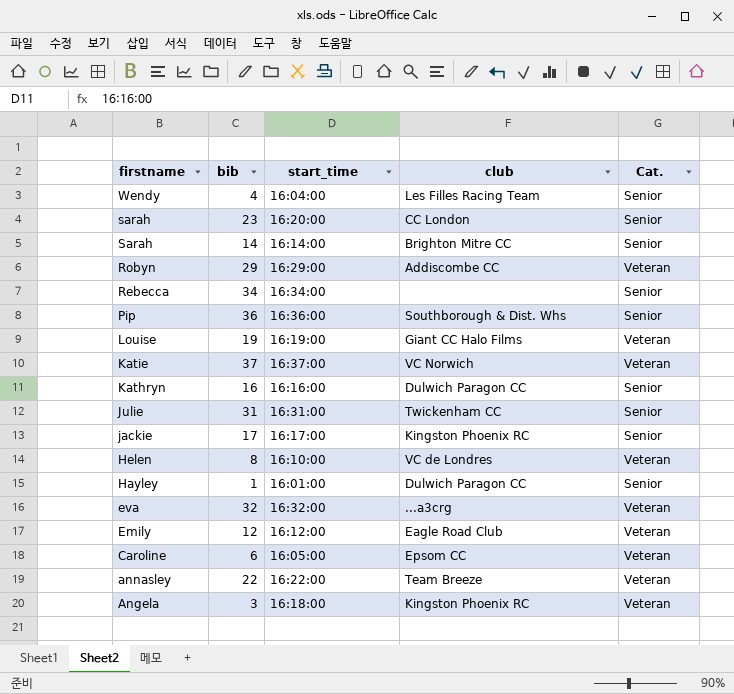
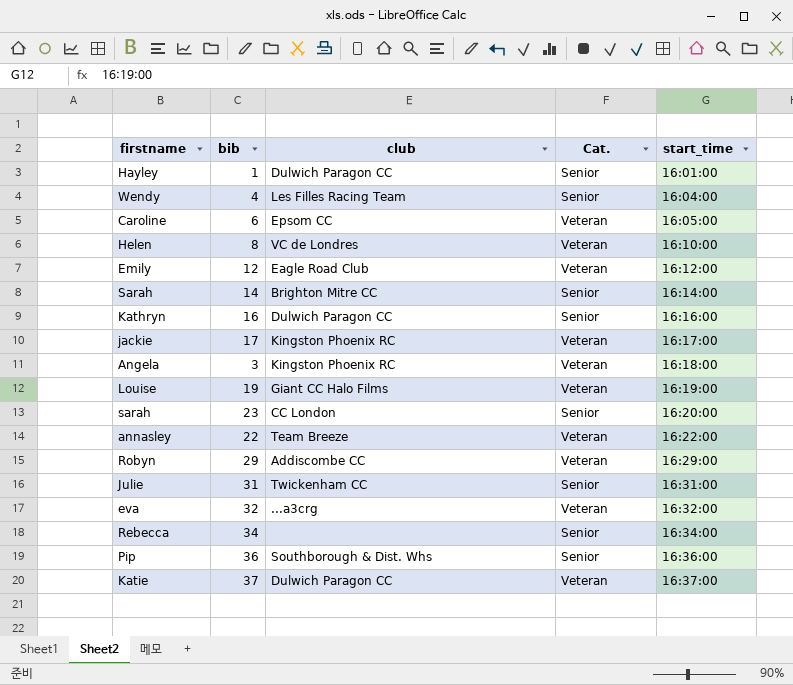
row order: firstname descending -> start_time ascending
column start_time | position: 3 -> 5
jackie | Cat.: Senior -> Veteran
Katie | club: VC Norwich -> Dulwich Paragon CC

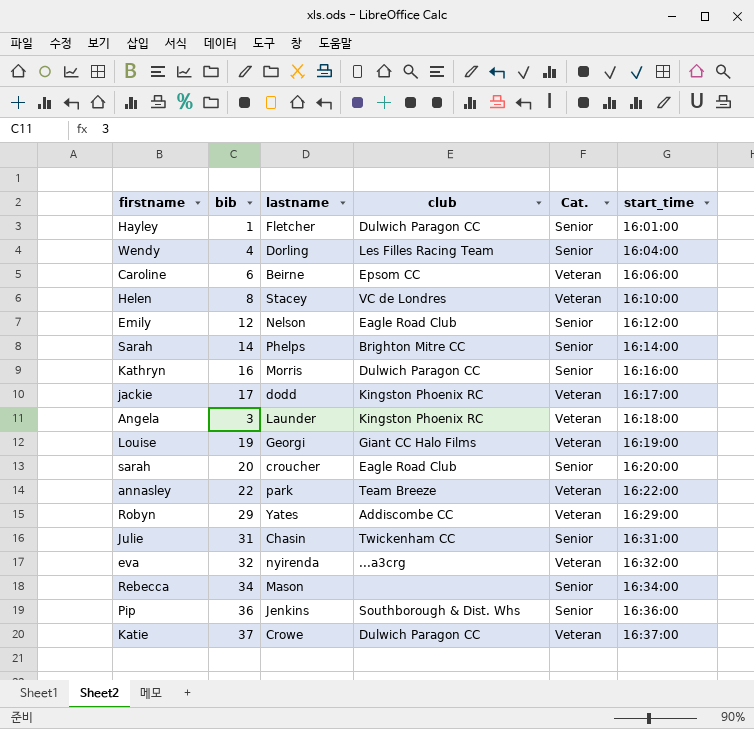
column lastname | position: none -> 3
Caroline | start_time: 16:05:00 -> 16:06:00
Emily | Cat.: Veteran -> Senior
sarah | bib: 23 -> 20
sarah | club: CC London -> Eagle Road Club

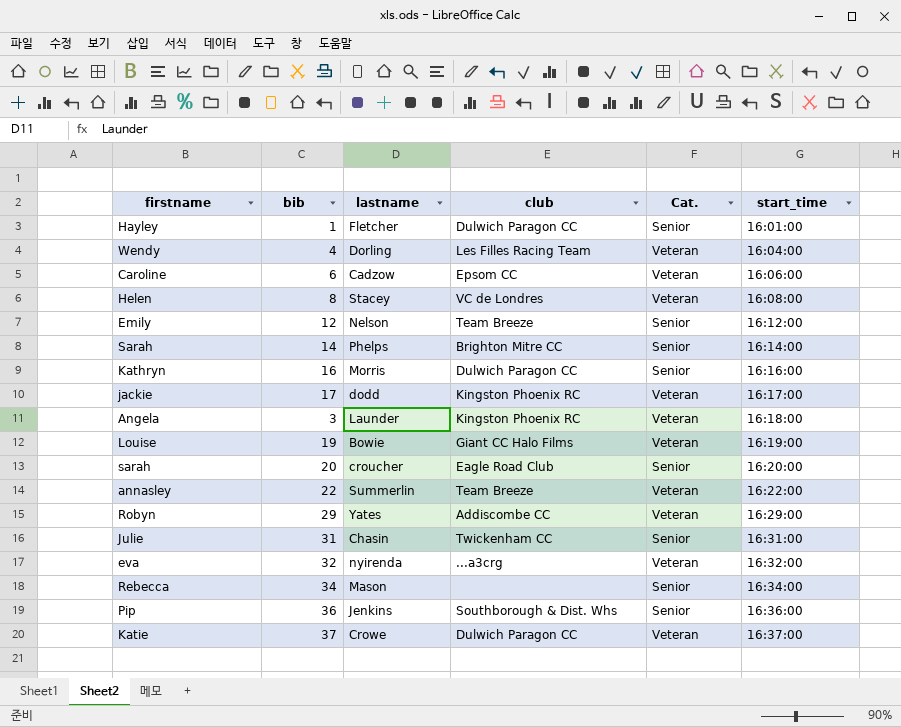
Wendy | Cat.: Senior -> Veteran
Caroline | lastname: Beirne -> Cadzow
Helen | start_time: 16:10:00 -> 16:08:00
Emily | club: Eagle Road Club -> Team Breeze
Louise | lastname: Georgi -> Bowie
annasley | lastname: park -> Summerlin

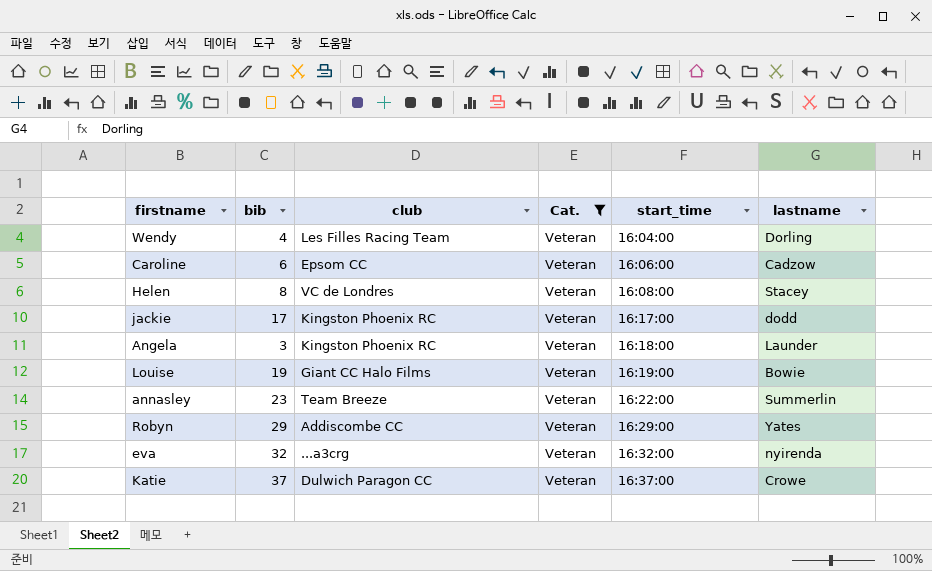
filter: none -> Cat. = Veteran
column lastname | position: 3 -> 6
annasley | bib: 22 -> 23

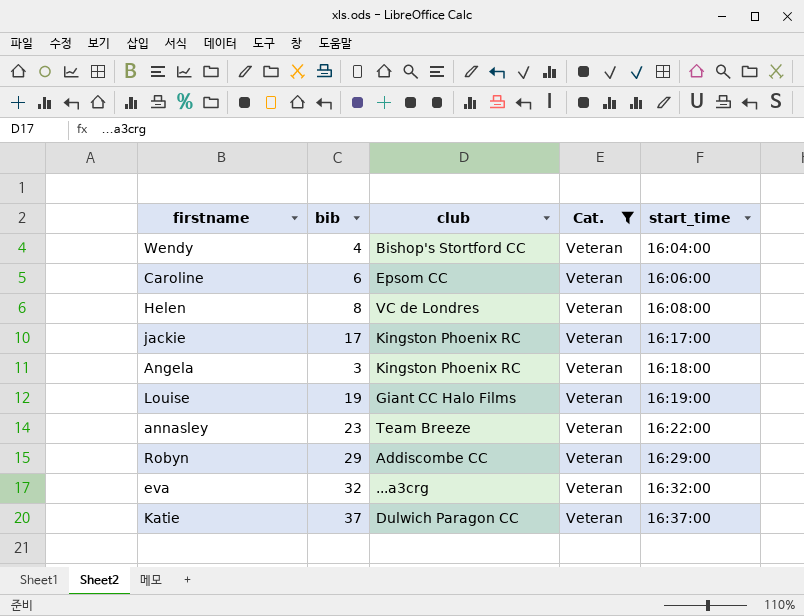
column lastname | position: 6 -> none
Wendy | club: Les Filles Racing Team -> Bishop's Stortford CC

